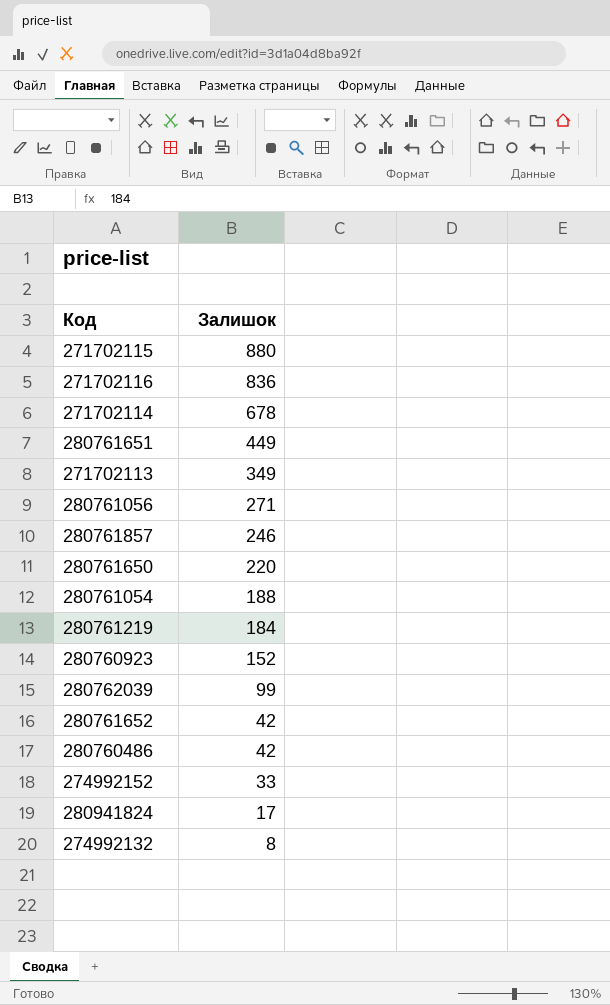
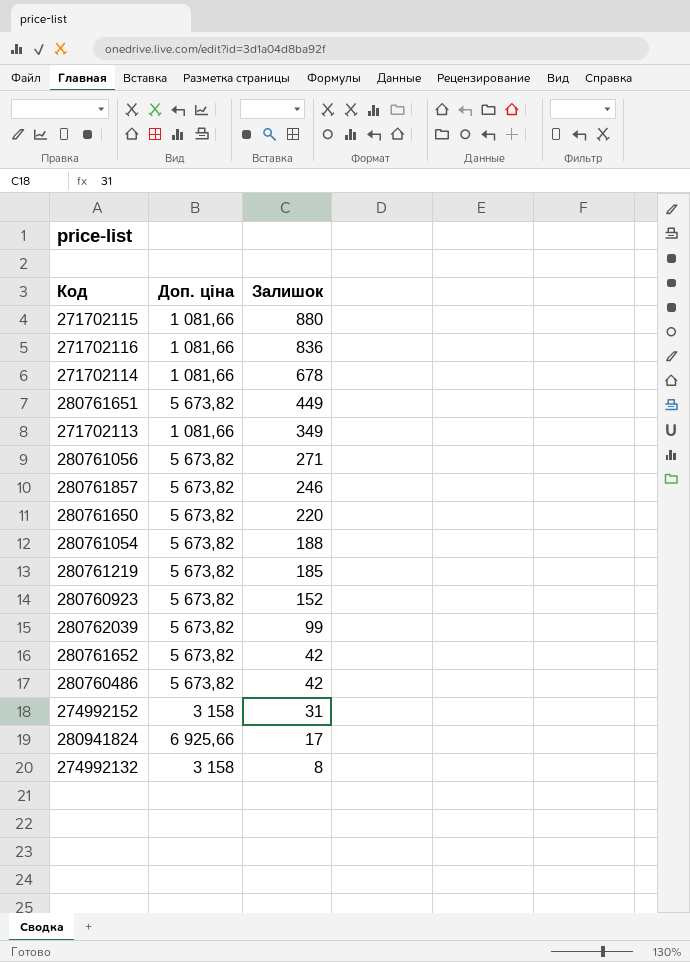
column Доп. ціна | position: none -> 2
280761219 | Залишок: 184 -> 185
274992152 | Залишок: 33 -> 31

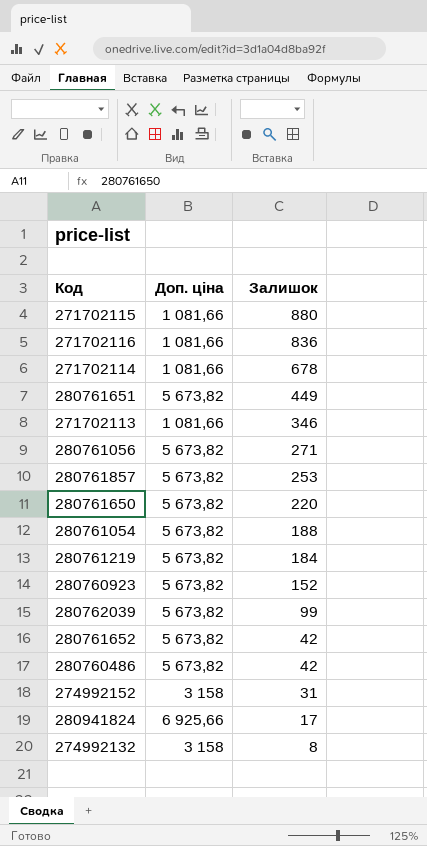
271702113 | Залишок: 349 -> 346
280761857 | Залишок: 246 -> 253
280761219 | Залишок: 185 -> 184

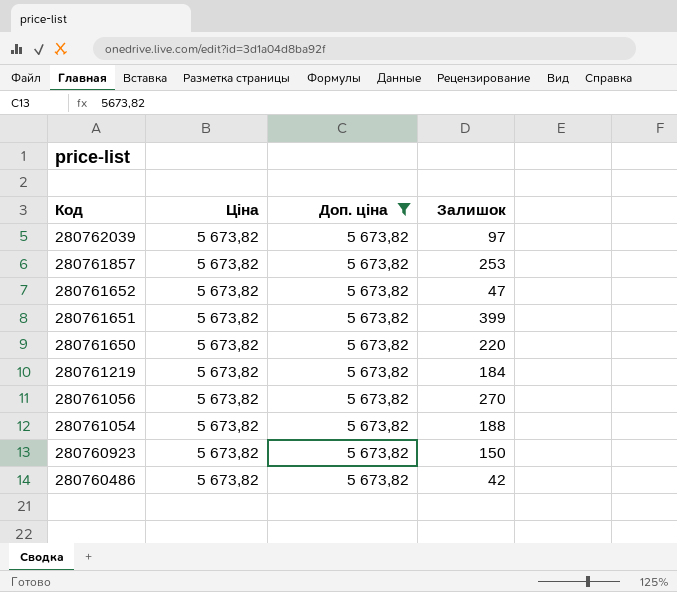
filter: none -> Доп. ціна = 5 673,82
row order: Залишок descending -> Код descending
column Ціна | position: none -> 2
280762039 | Залишок: 99 -> 97
280761652 | Залишок: 42 -> 47
280761651 | Залишок: 449 -> 399
280761056 | Залишок: 271 -> 270
280760923 | Залишок: 152 -> 150

